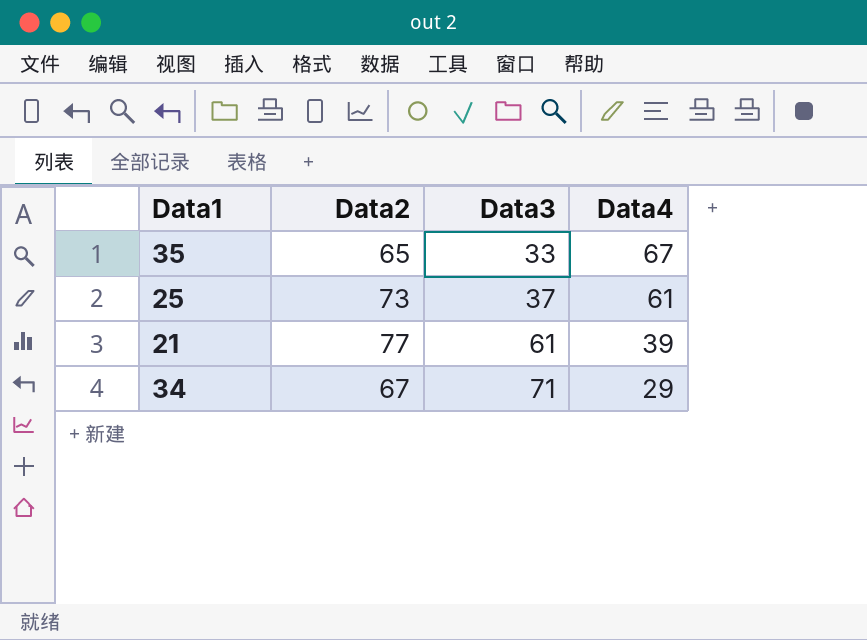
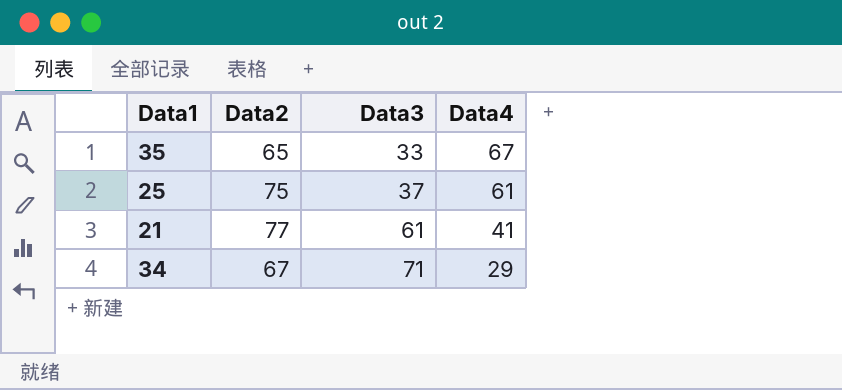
25 | Data2: 73 -> 75
21 | Data4: 39 -> 41

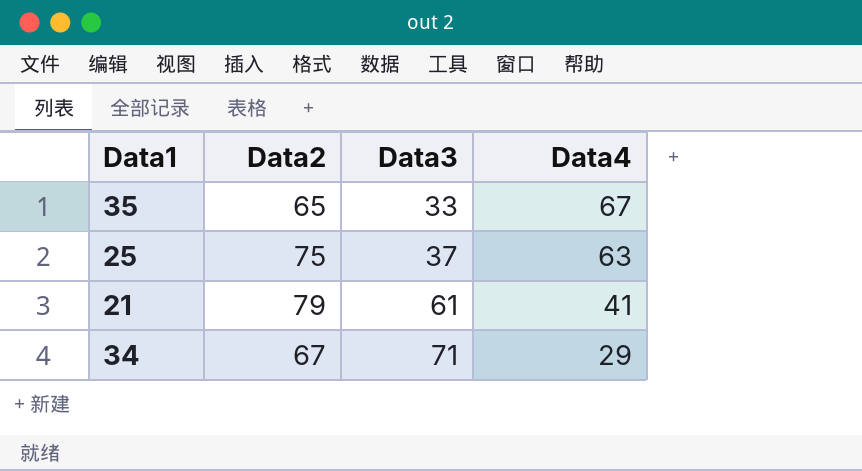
25 | Data4: 61 -> 63
21 | Data2: 77 -> 79

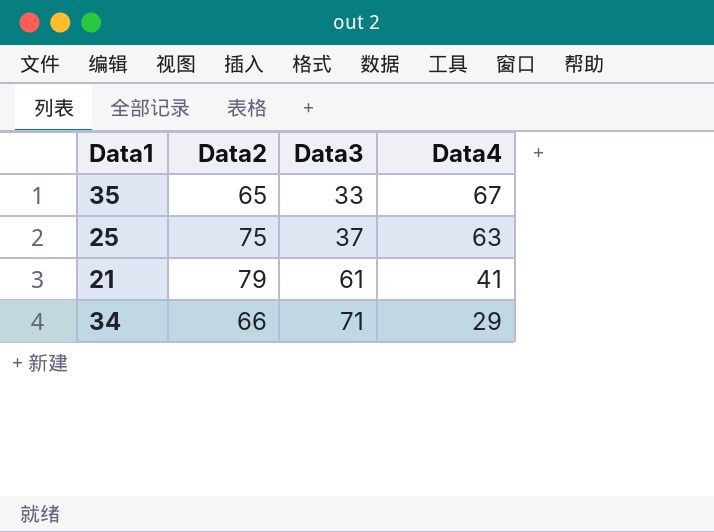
34 | Data2: 67 -> 66

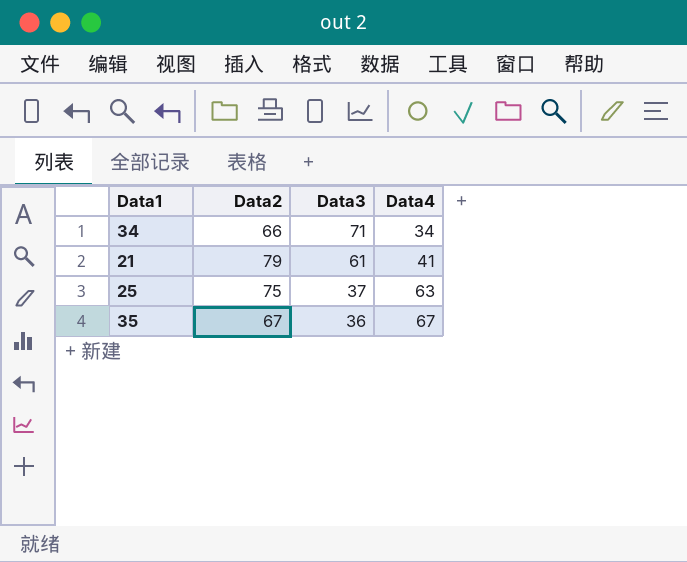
row order: Data3 ascending -> Data3 descending
34 | Data4: 29 -> 34
35 | Data2: 65 -> 67
35 | Data3: 33 -> 36

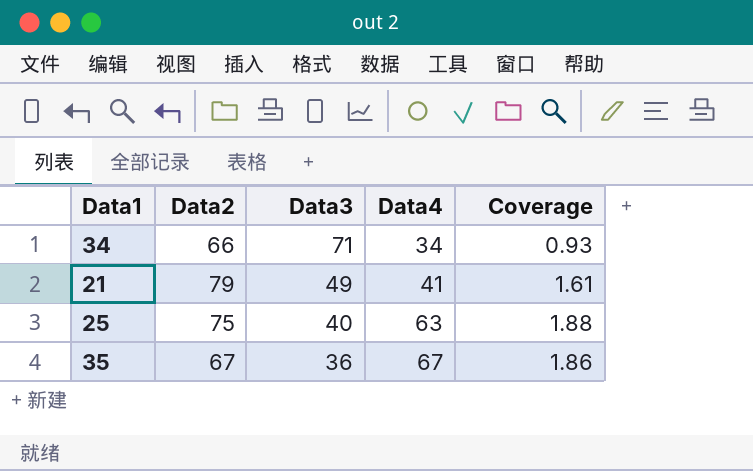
column Coverage | formula: none -> [Data2] / [Data3]
21 | Data3: 61 -> 49
25 | Data3: 37 -> 40

